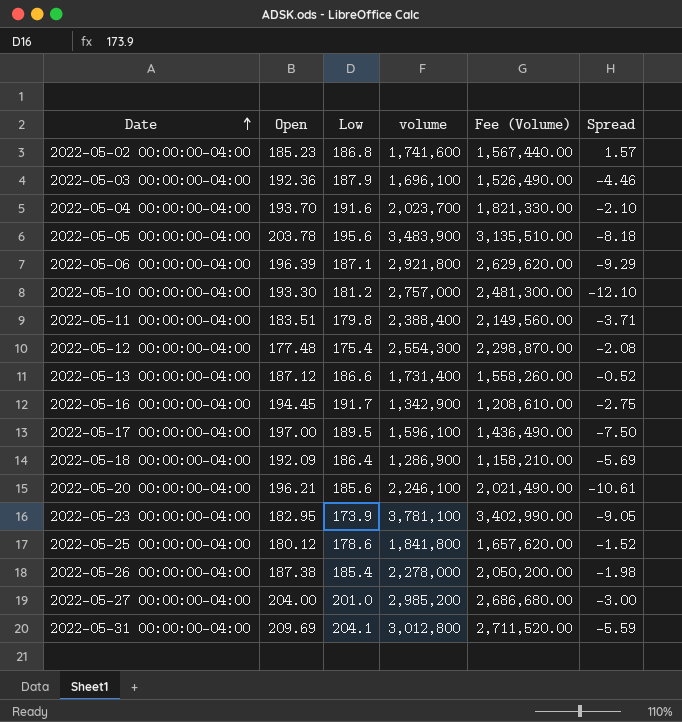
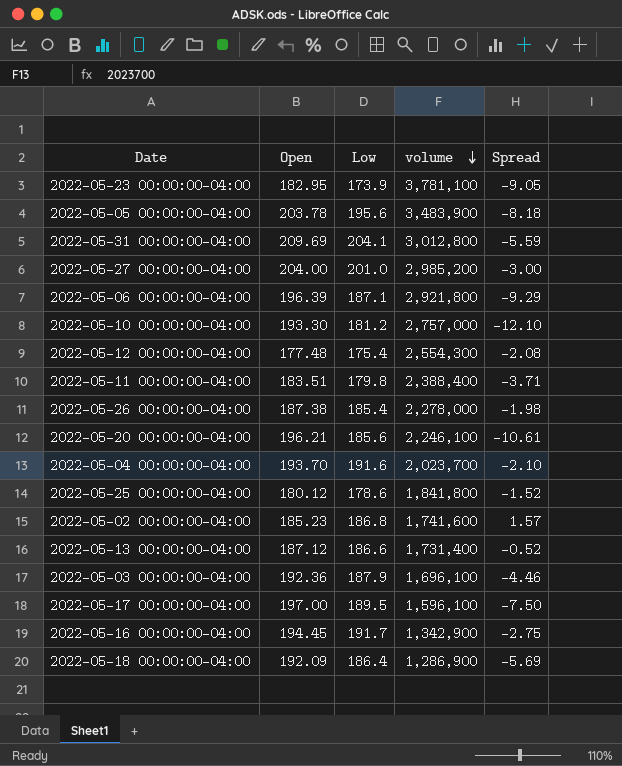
row order: Date ascending -> volume descending
column Fee (Volume) | formula: [volume] * 0.9 -> none

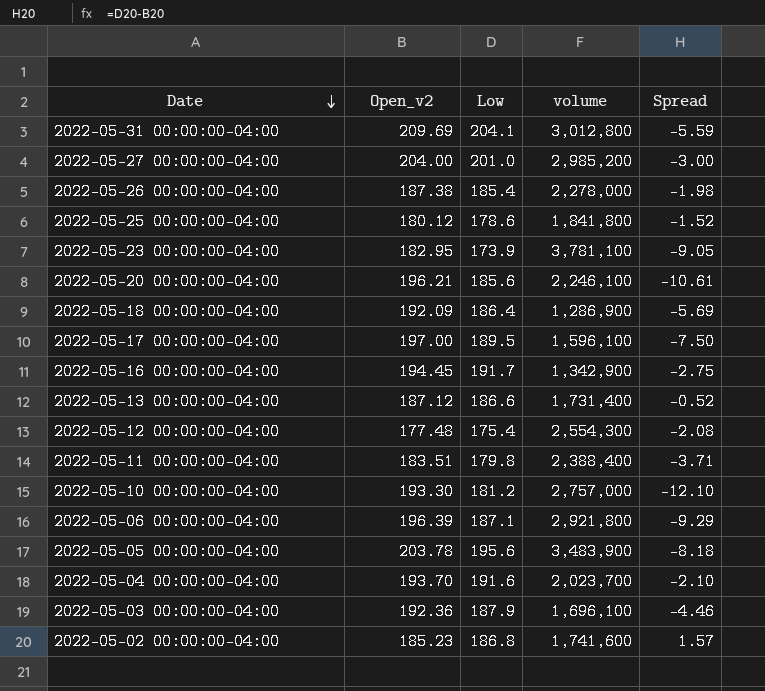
row order: volume descending -> Date descending
column name: Open -> Open_v2

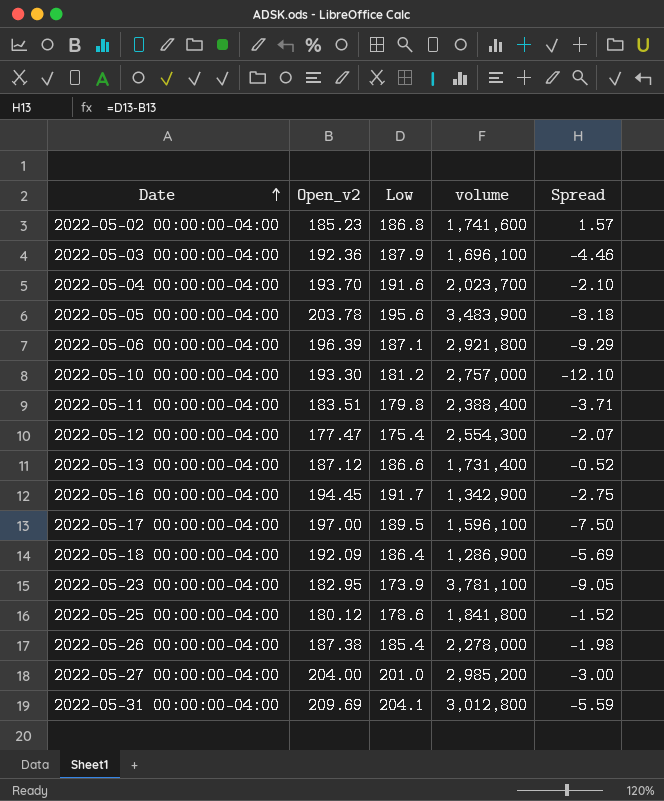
row order: Date descending -> Date ascending
row 2022-05-20 00:00:00-04:00: 196.21 | 185.6 | 2,246,100 | -10.61 -> none
2022-05-12 00:00:00-04:00 | Open_v2: 177.48 -> 177.47
2022-05-12 00:00:00-04:00 | Spread: -2.08 -> -2.07

